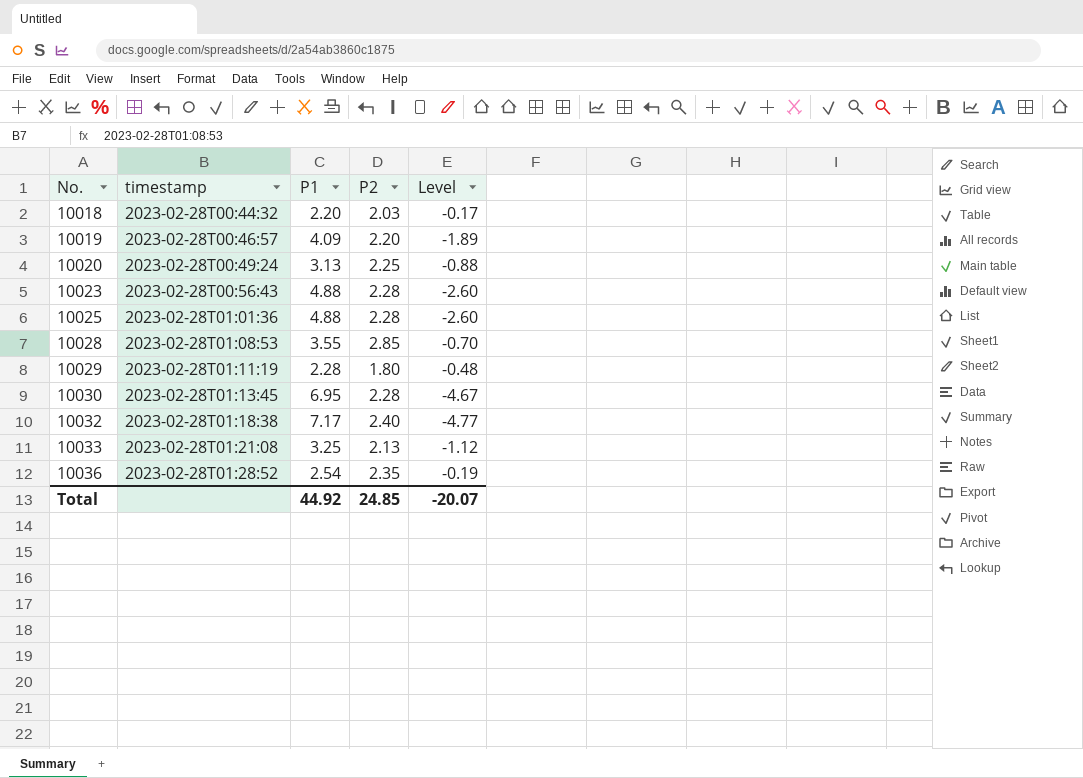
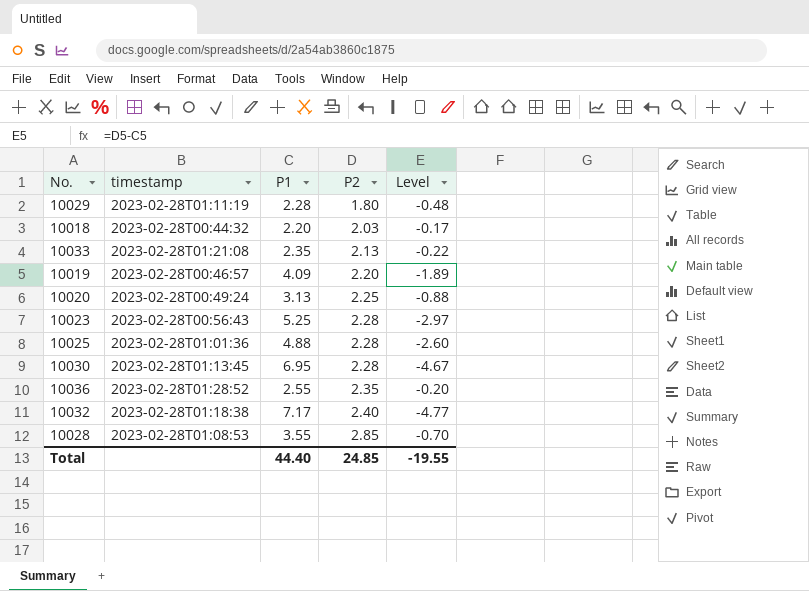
row order: No. ascending -> P2 ascending
10033 | P1: 3.25 -> 2.35
10033 | Level: -1.12 -> -0.22
10023 | P1: 4.88 -> 5.25
10023 | Level: -2.60 -> -2.97
10036 | P1: 2.54 -> 2.55
10036 | Level: -0.19 -> -0.20
Total | P1: 44.92 -> 44.40
Total | Level: -20.07 -> -19.55

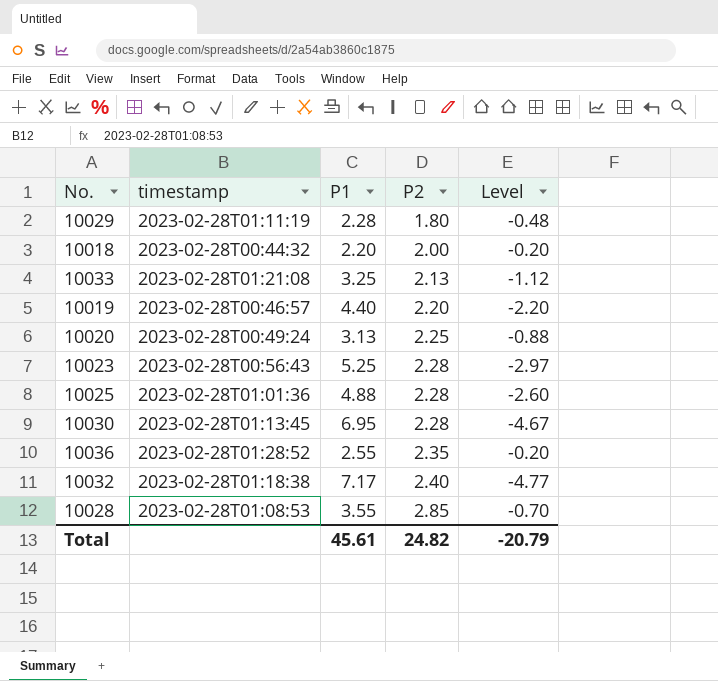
10018 | P2: 2.03 -> 2.00
10018 | Level: -0.17 -> -0.20
10033 | P1: 2.35 -> 3.25
10033 | Level: -0.22 -> -1.12
10019 | P1: 4.09 -> 4.40
10019 | Level: -1.89 -> -2.20
Total | P1: 44.40 -> 45.61
Total | P2: 24.85 -> 24.82
Total | Level: -19.55 -> -20.79

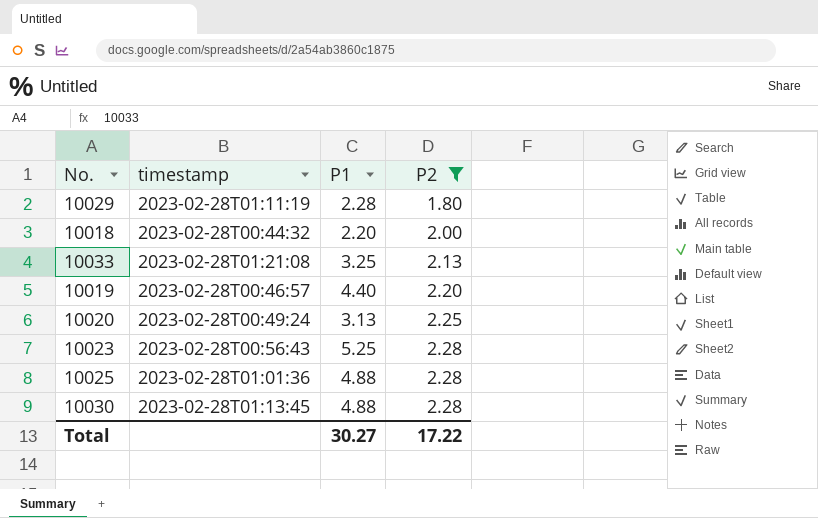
filter: none -> P2 <= 2.28
column Level | formula: [P2] - [P1] -> none
10030 | P1: 6.95 -> 4.88
Total | P1: 45.61 -> 30.27
Total | P2: 24.82 -> 17.22

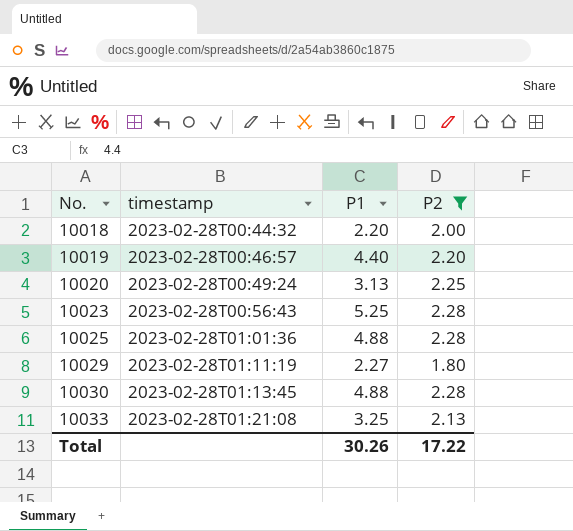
row order: P2 ascending -> No. ascending
10029 | P1: 2.28 -> 2.27
Total | P1: 30.27 -> 30.26

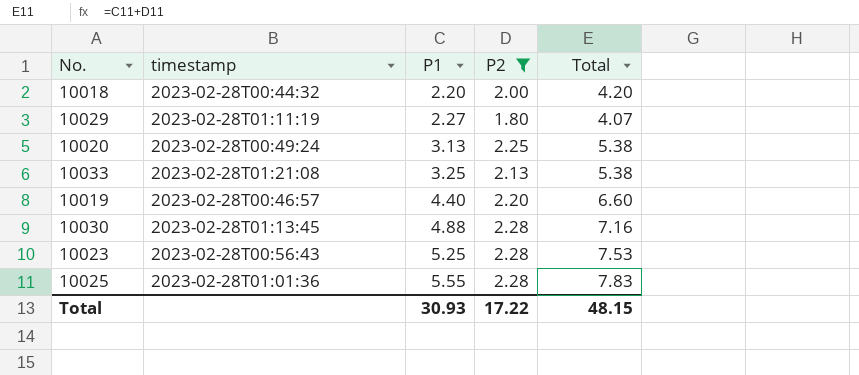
row order: No. ascending -> P1 ascending
column Total | formula: none -> [P1] + [P2]
10025 | P1: 4.88 -> 5.55
Total | P1: 30.26 -> 30.93

